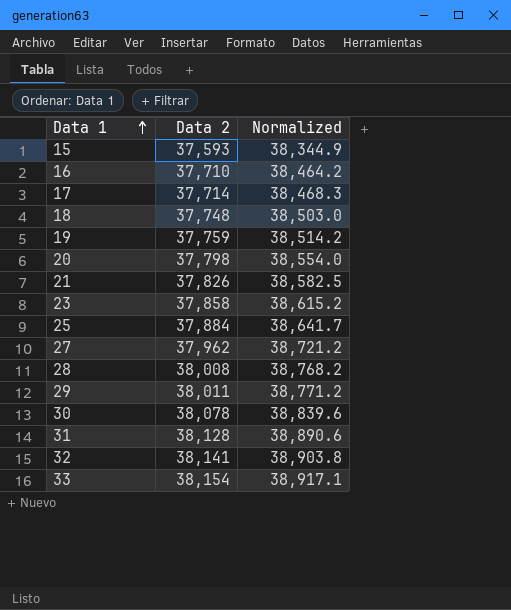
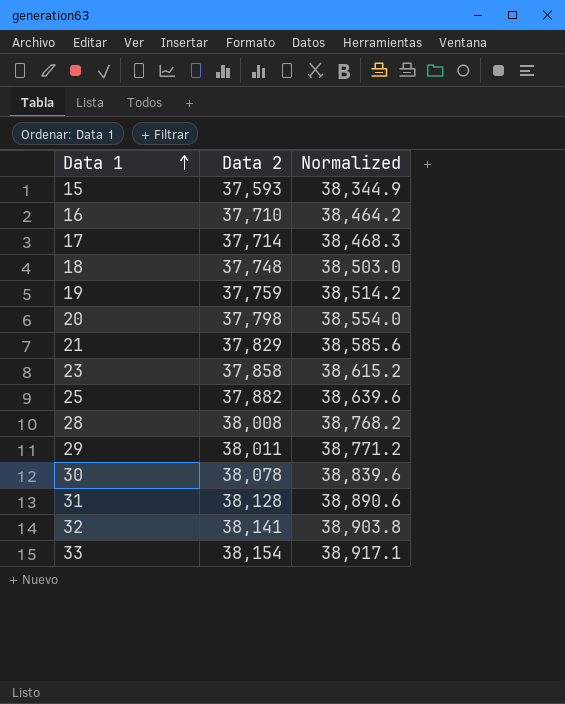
row 27: 37,962 | 38,721.2 -> none
21 | Data 2: 37,826 -> 37,829
21 | Normalized: 38,582.5 -> 38,585.6
25 | Data 2: 37,884 -> 37,882
25 | Normalized: 38,641.7 -> 38,639.6

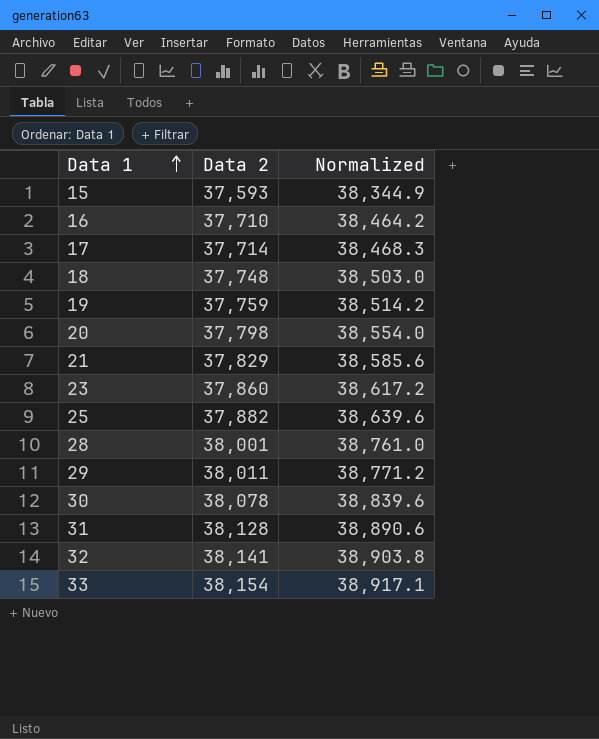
23 | Data 2: 37,858 -> 37,860
23 | Normalized: 38,615.2 -> 38,617.2
28 | Data 2: 38,008 -> 38,001
28 | Normalized: 38,768.2 -> 38,761.0

